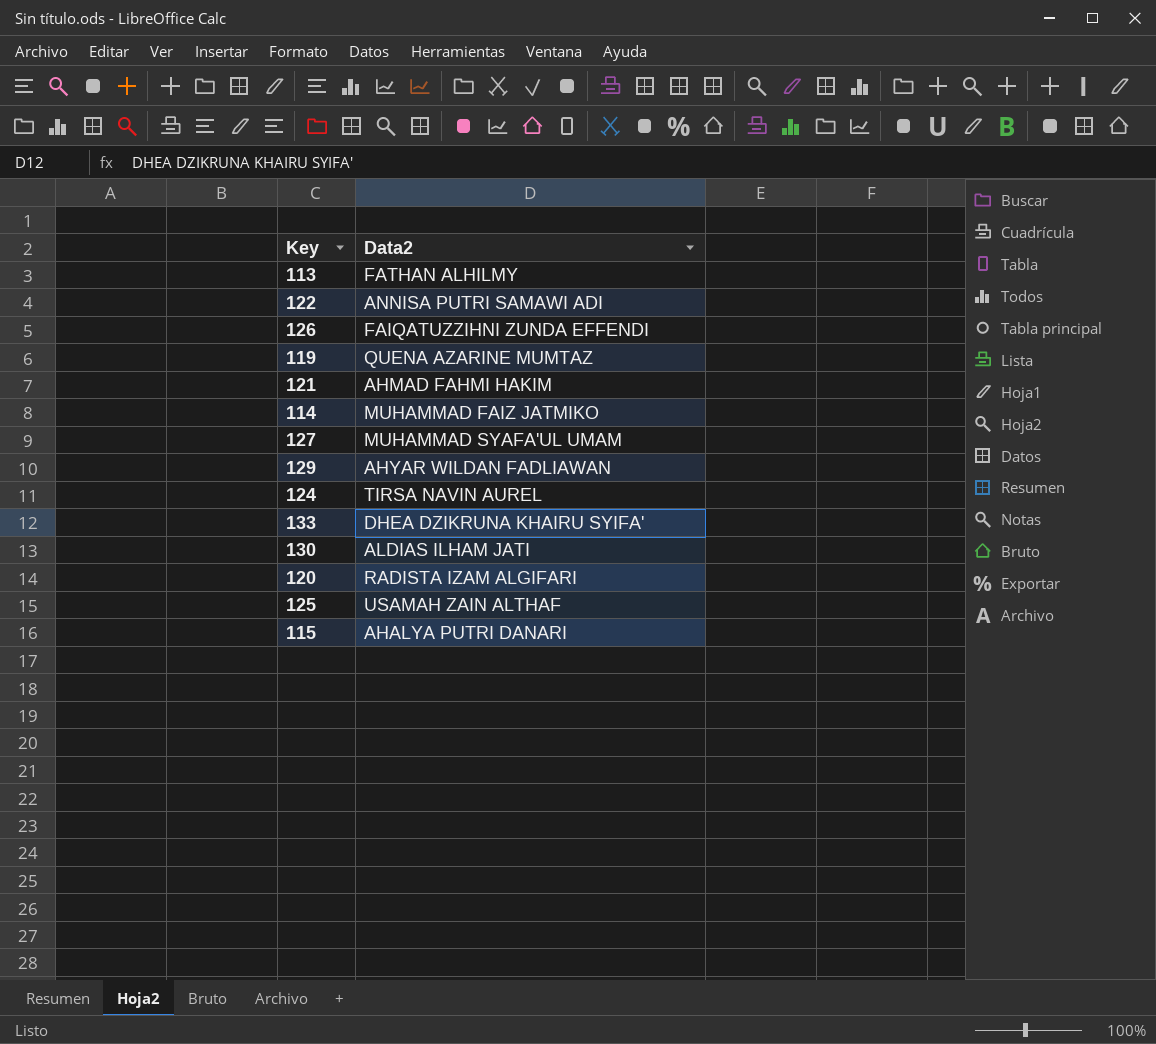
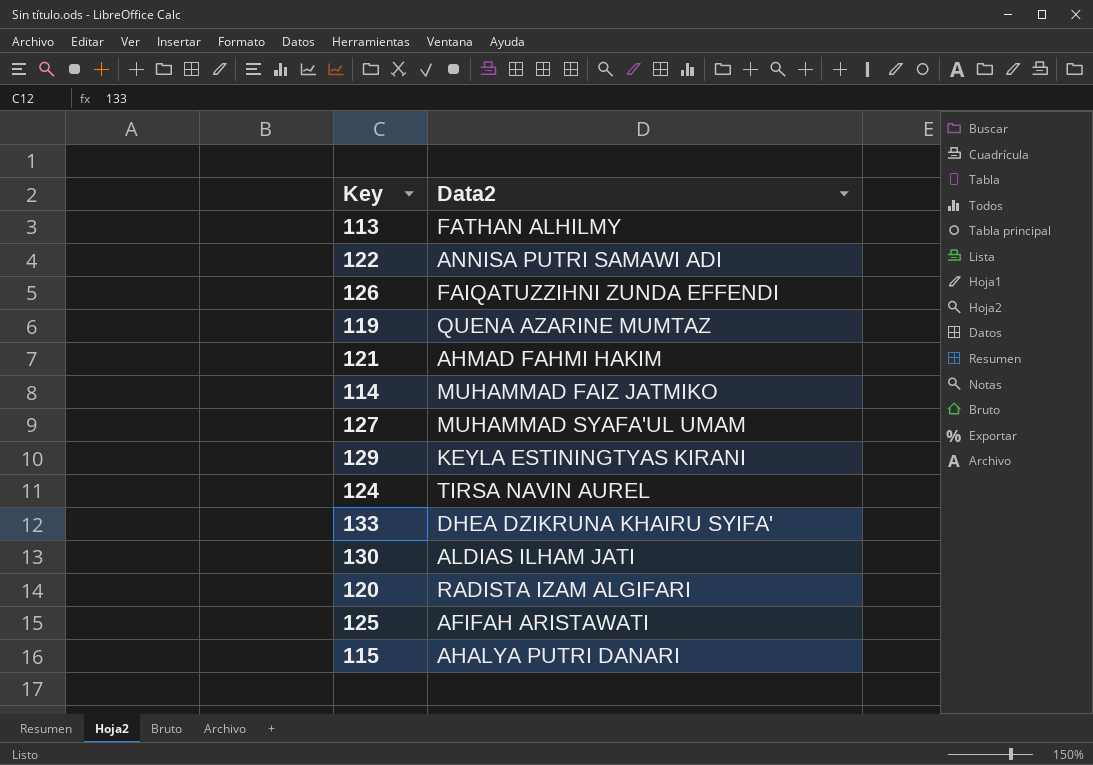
129 | Data2: AHYAR WILDAN FADLIAWAN -> KEYLA ESTININGTYAS KIRANI
125 | Data2: USAMAH ZAIN ALTHAF -> AFIFAH ARISTAWATI

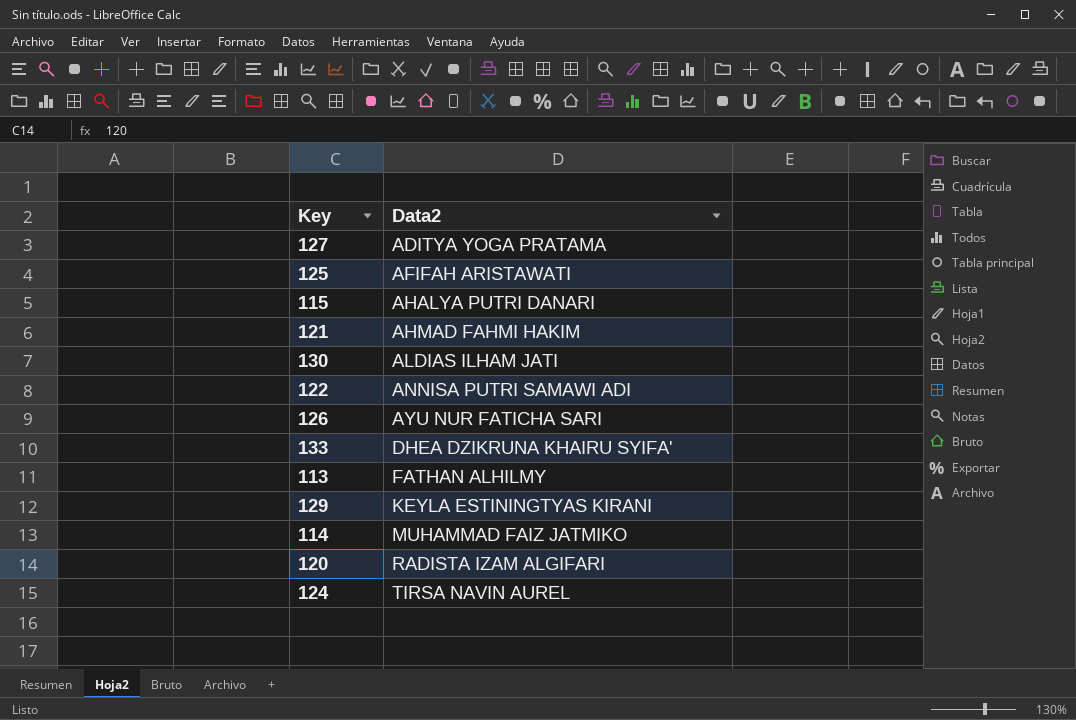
row order: none -> Data2 ascending
row 119: QUENA AZARINE MUMTAZ -> none
127 | Data2: MUHAMMAD SYAFA'UL UMAM -> ADITYA YOGA PRATAMA
126 | Data2: FAIQATUZZIHNI ZUNDA EFFENDI -> AYU NUR FATICHA SARI

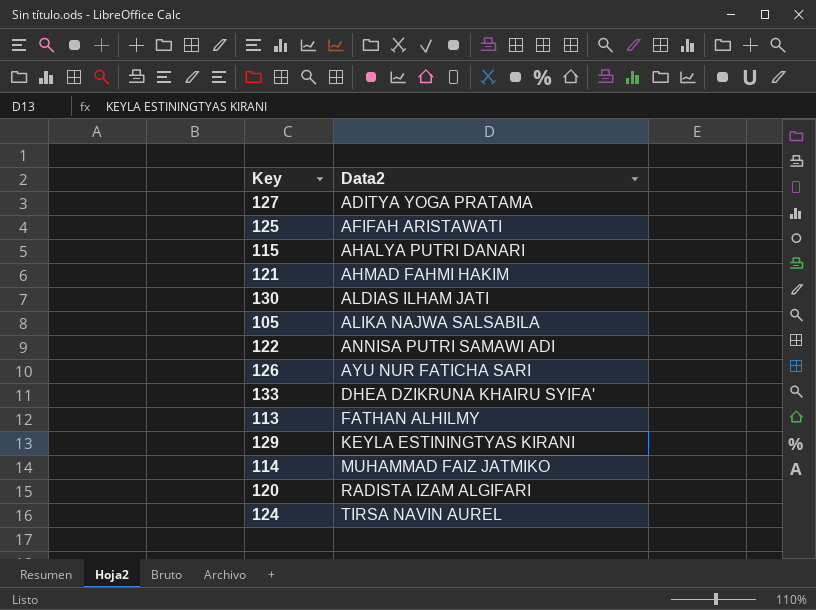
row 105: none -> ALIKA NAJWA SALSABILA

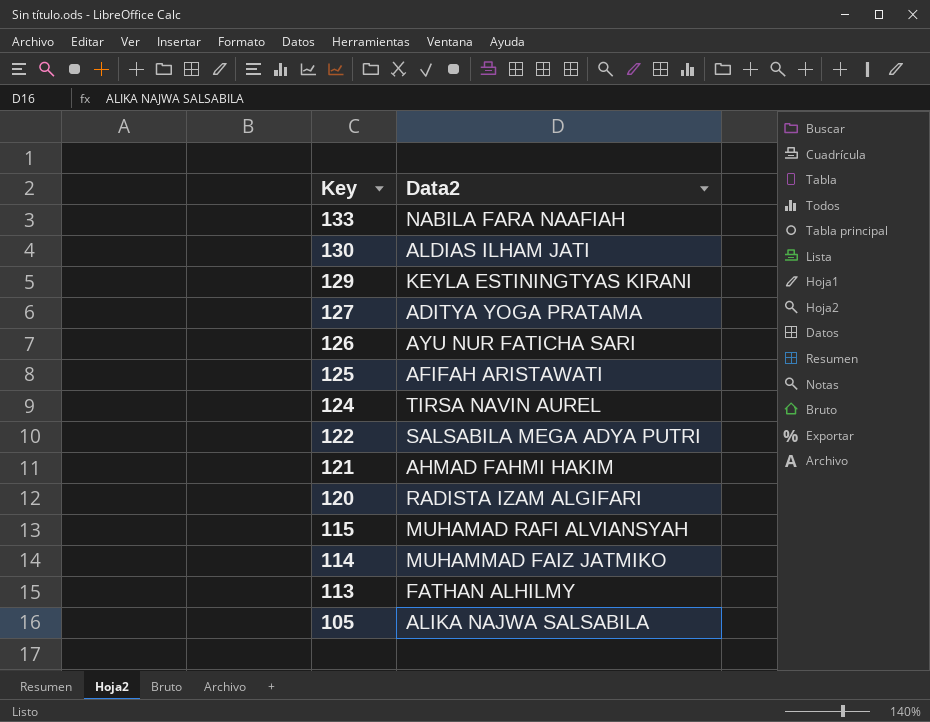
row order: Data2 ascending -> Key descending
133 | Data2: DHEA DZIKRUNA KHAIRU SYIFA' -> NABILA FARA NAAFIAH
122 | Data2: ANNISA PUTRI SAMAWI ADI -> SALSABILA MEGA ADYA PUTRI
115 | Data2: AHALYA PUTRI DANARI -> MUHAMAD RAFI ALVIANSYAH

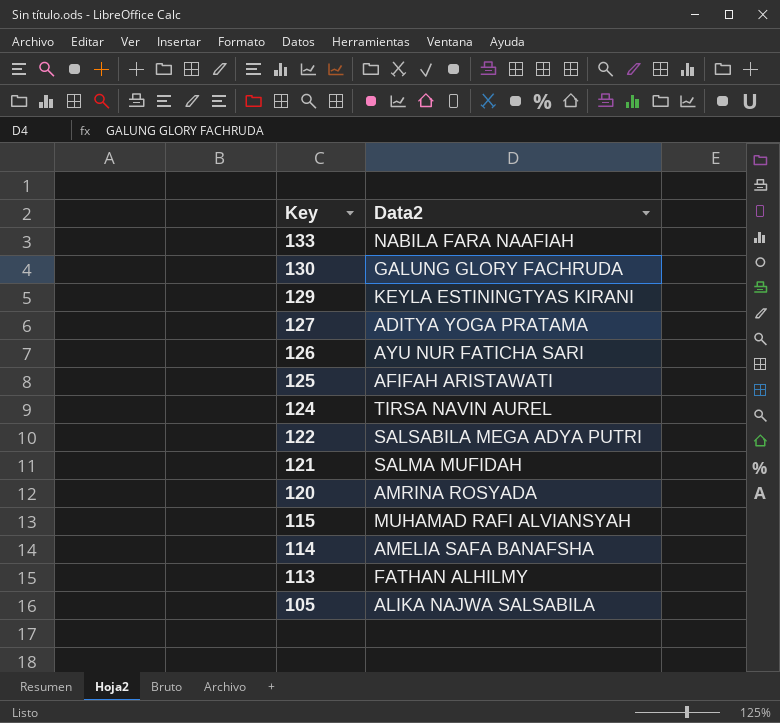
130 | Data2: ALDIAS ILHAM JATI -> GALUNG GLORY FACHRUDA
121 | Data2: AHMAD FAHMI HAKIM -> SALMA MUFIDAH
120 | Data2: RADISTA IZAM ALGIFARI -> AMRINA ROSYADA
114 | Data2: MUHAMMAD FAIZ JATMIKO -> AMELIA SAFA BANAFSHA

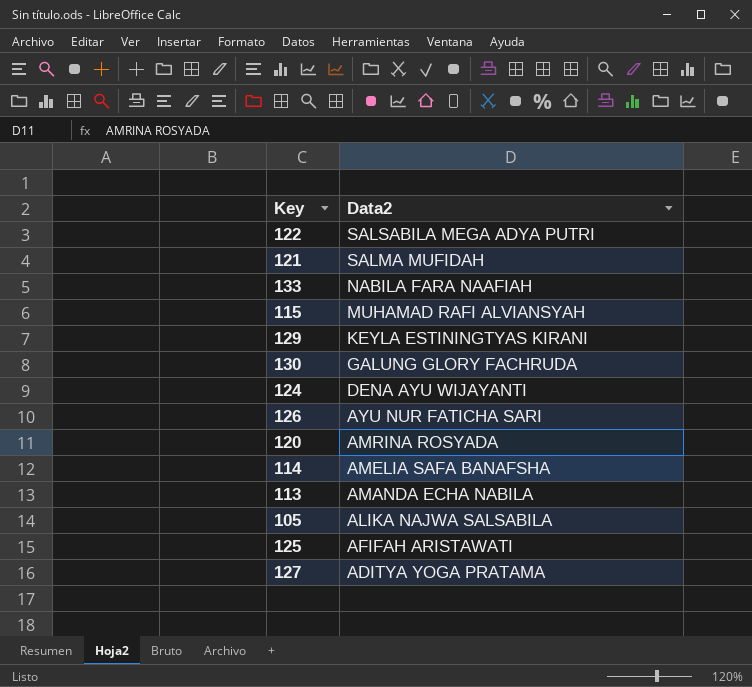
row order: Key descending -> Data2 descending
124 | Data2: TIRSA NAVIN AUREL -> DENA AYU WIJAYANTI
113 | Data2: FATHAN ALHILMY -> AMANDA ECHA NABILA

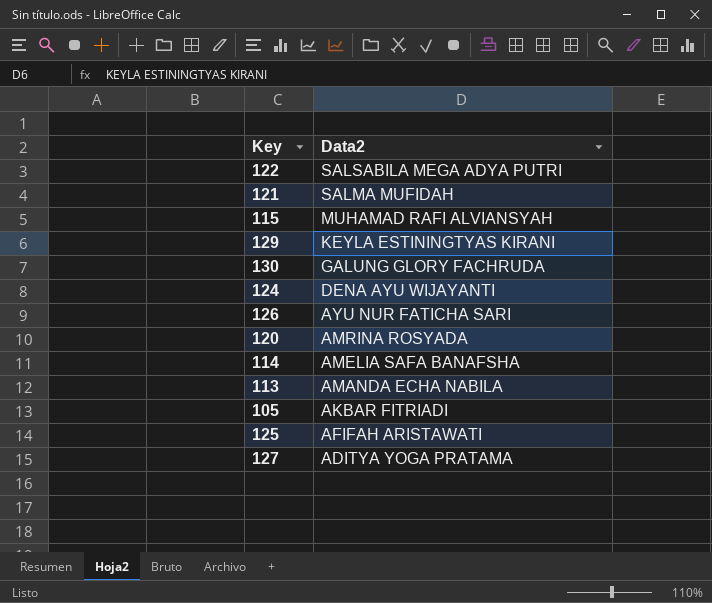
row 133: NABILA FARA NAAFIAH -> none
105 | Data2: ALIKA NAJWA SALSABILA -> AKBAR FITRIADI

